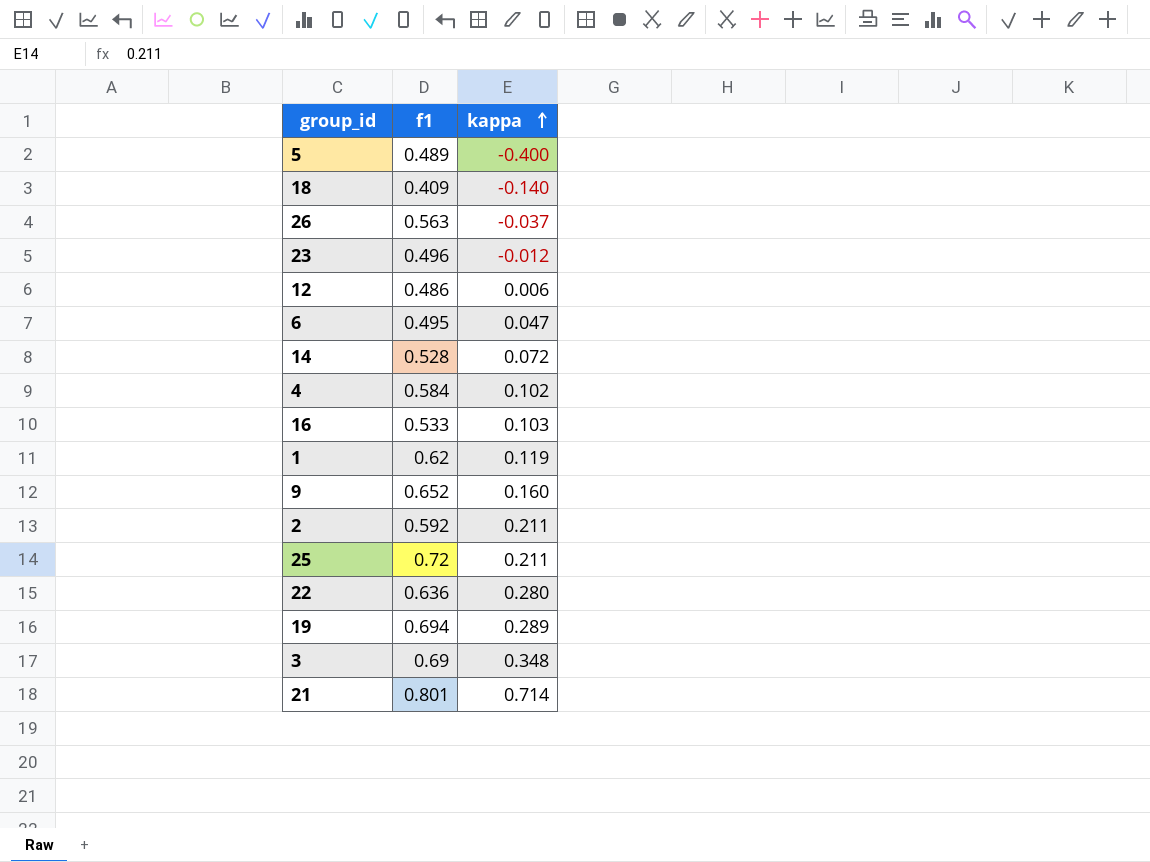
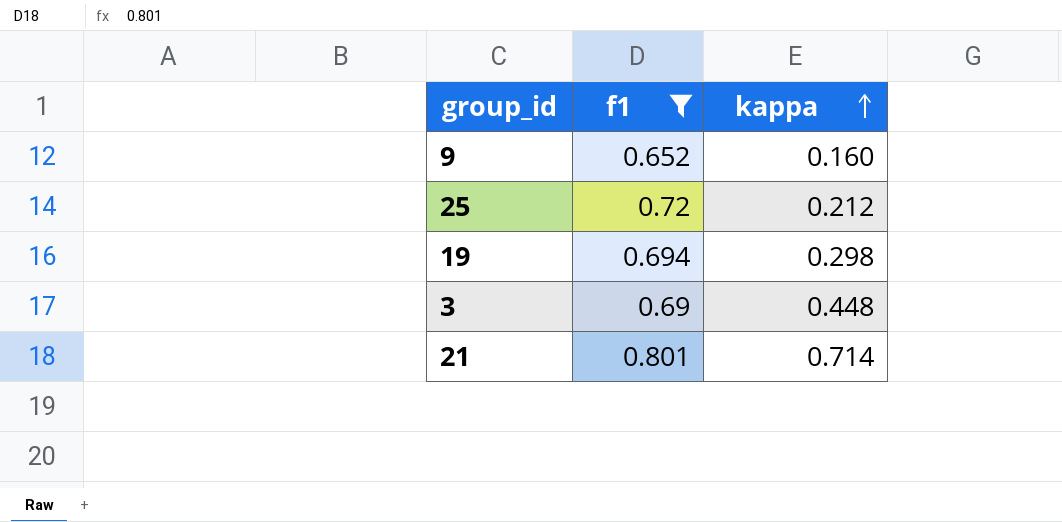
filter: none -> f1 >= 0.652
25 | kappa: 0.211 -> 0.212
19 | kappa: 0.289 -> 0.298
3 | kappa: 0.348 -> 0.448

